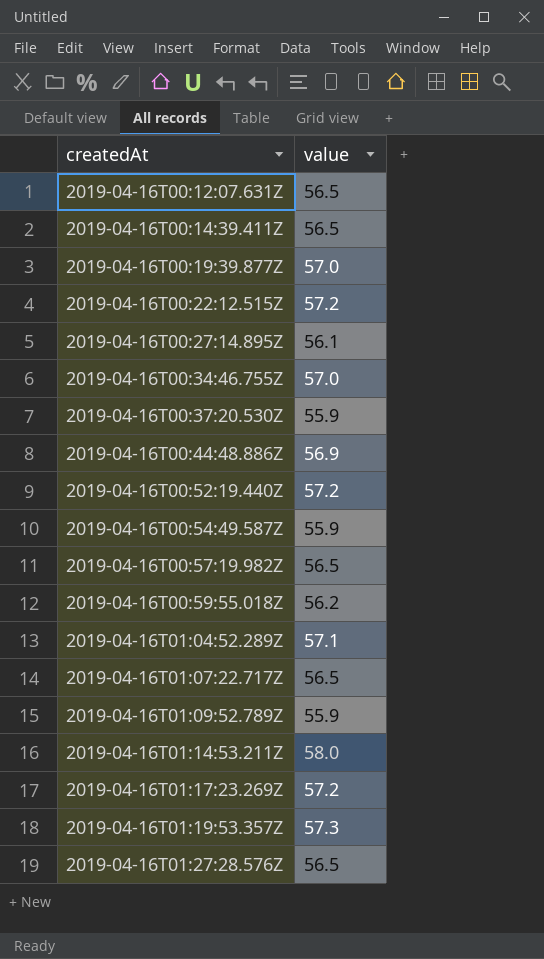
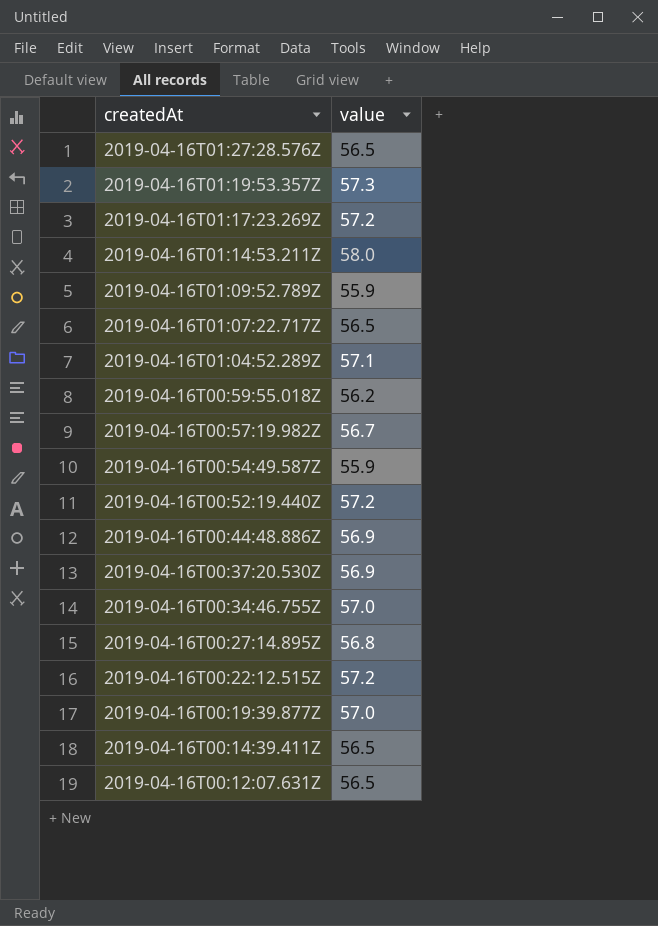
row order: createdAt ascending -> createdAt descending
2019-04-16T00:57:19.982Z | value: 56.5 -> 56.7
2019-04-16T00:37:20.530Z | value: 55.9 -> 56.9
2019-04-16T00:27:14.895Z | value: 56.1 -> 56.8

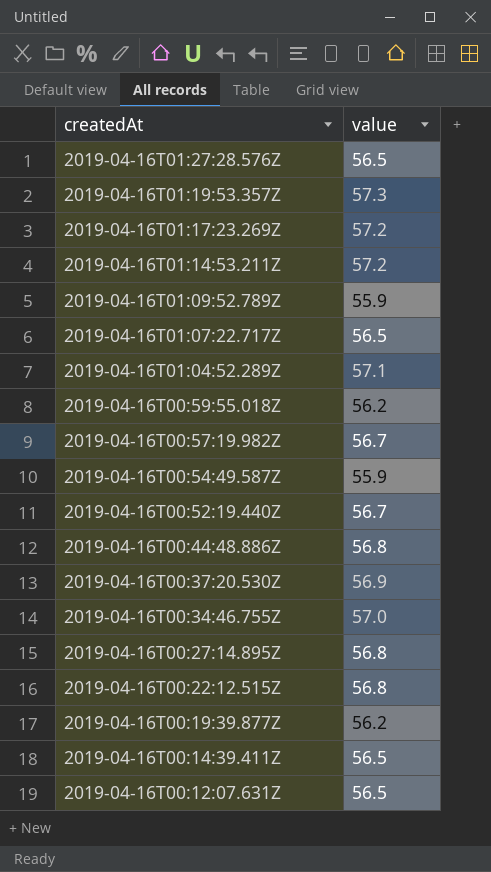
2019-04-16T01:14:53.211Z | value: 58.0 -> 57.2
2019-04-16T00:52:19.440Z | value: 57.2 -> 56.7
2019-04-16T00:44:48.886Z | value: 56.9 -> 56.8
2019-04-16T00:22:12.515Z | value: 57.2 -> 56.8
2019-04-16T00:19:39.877Z | value: 57.0 -> 56.2

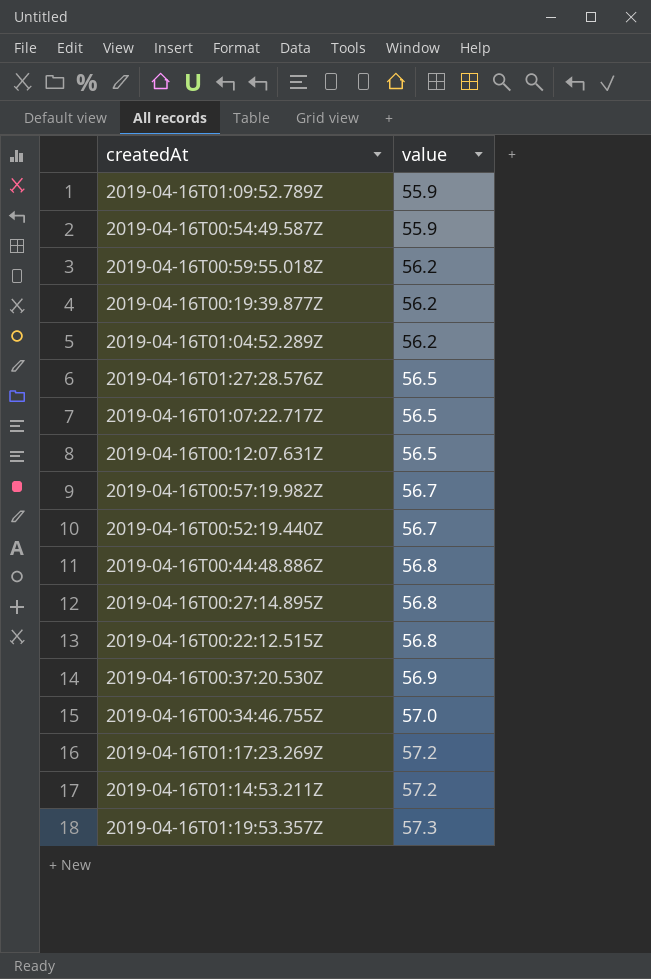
row order: createdAt descending -> value ascending
row 2019-04-16T00:14:39.411Z: 56.5 -> none
2019-04-16T01:04:52.289Z | value: 57.1 -> 56.2

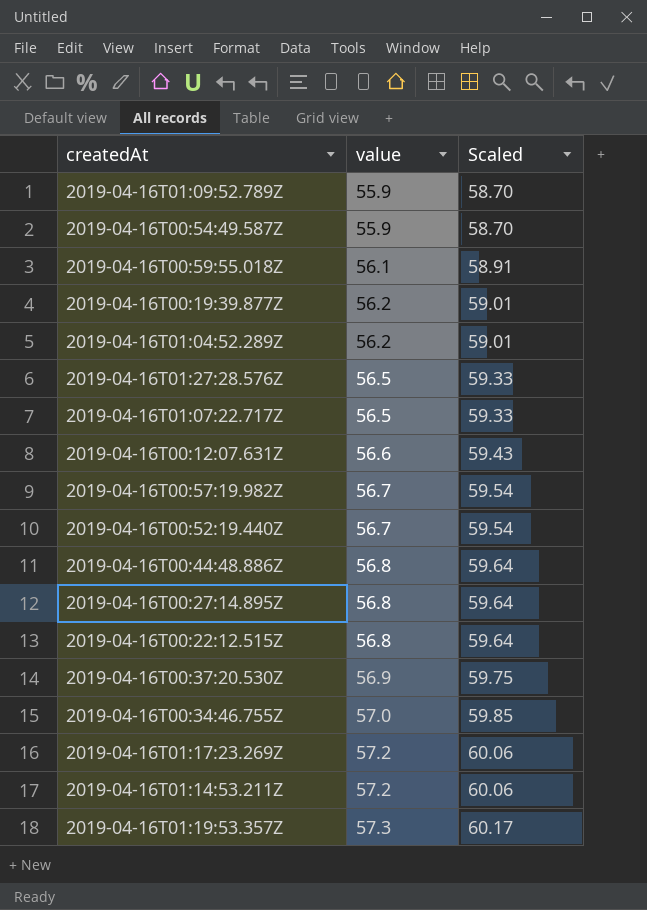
column Scaled | formula: none -> [value] * 1.05
2019-04-16T00:59:55.018Z | value: 56.2 -> 56.1
2019-04-16T00:12:07.631Z | value: 56.5 -> 56.6

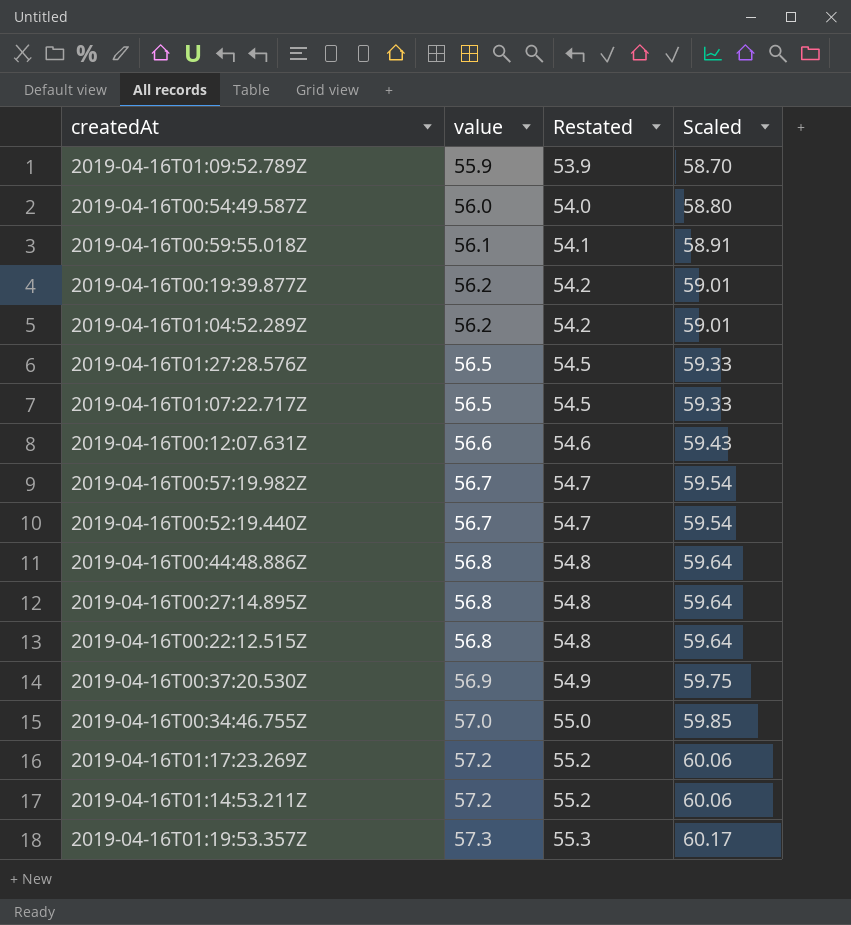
column Restated | formula: none -> [value] - 2
2019-04-16T00:54:49.587Z | value: 55.9 -> 56.0
2019-04-16T00:54:49.587Z | Scaled: 58.70 -> 58.80

